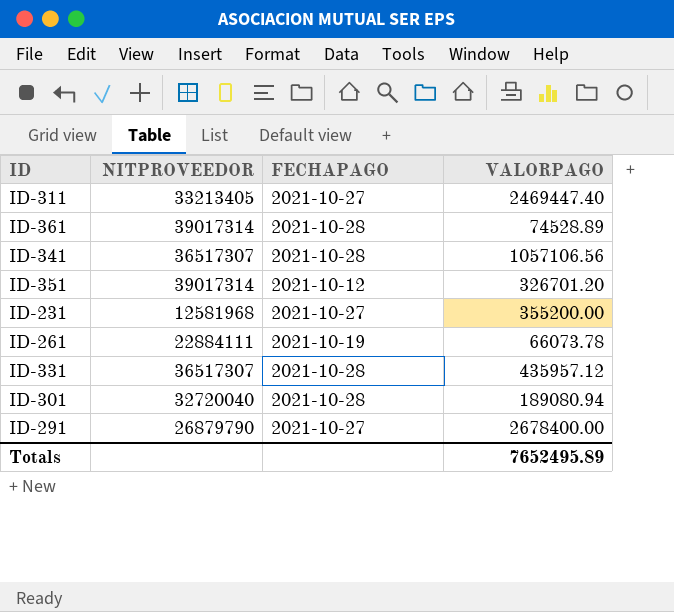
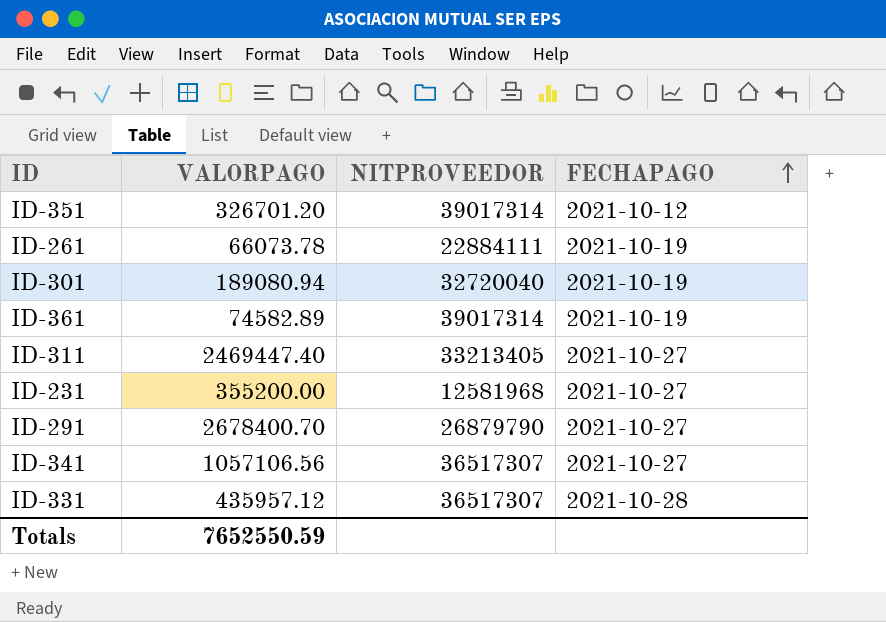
row order: none -> FECHAPAGO ascending
column VALORPAGO | position: 4 -> 2
ID-301 | FECHAPAGO: 2021-10-28 -> 2021-10-19
ID-361 | VALORPAGO: 74528.89 -> 74582.89
ID-361 | FECHAPAGO: 2021-10-28 -> 2021-10-19
ID-291 | VALORPAGO: 2678400.00 -> 2678400.70
ID-341 | FECHAPAGO: 2021-10-28 -> 2021-10-27
Totals | VALORPAGO: 7652495.89 -> 7652550.59

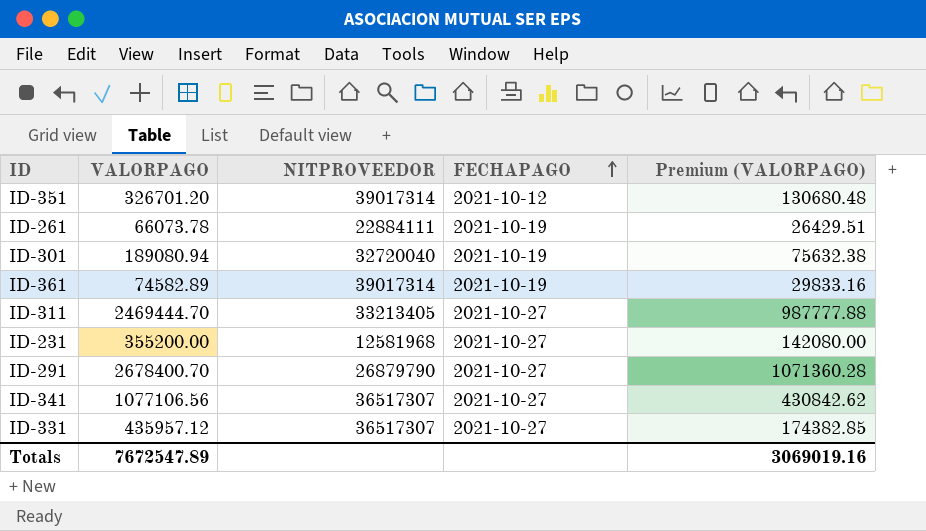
column Premium (VALORPAGO) | formula: none -> [VALORPAGO] * 0.4
ID-311 | VALORPAGO: 2469447.40 -> 2469444.70
ID-341 | VALORPAGO: 1057106.56 -> 1077106.56
ID-331 | FECHAPAGO: 2021-10-28 -> 2021-10-27
Totals | VALORPAGO: 7652550.59 -> 7672547.89

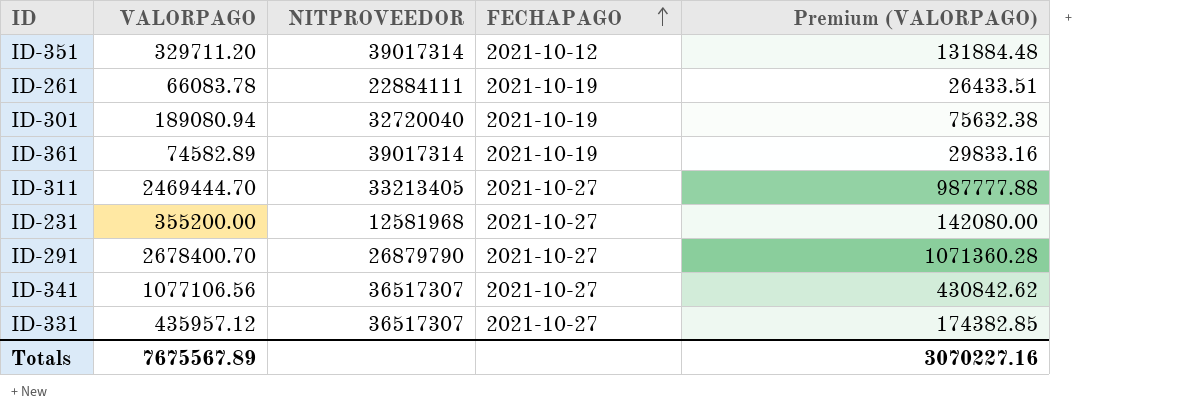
ID-351 | VALORPAGO: 326701.20 -> 329711.20
ID-351 | Premium (VALORPAGO): 130680.48 -> 131884.48
ID-261 | VALORPAGO: 66073.78 -> 66083.78
ID-261 | Premium (VALORPAGO): 26429.51 -> 26433.51
Totals | VALORPAGO: 7672547.89 -> 7675567.89
Totals | Premium (VALORPAGO): 3069019.16 -> 3070227.16

